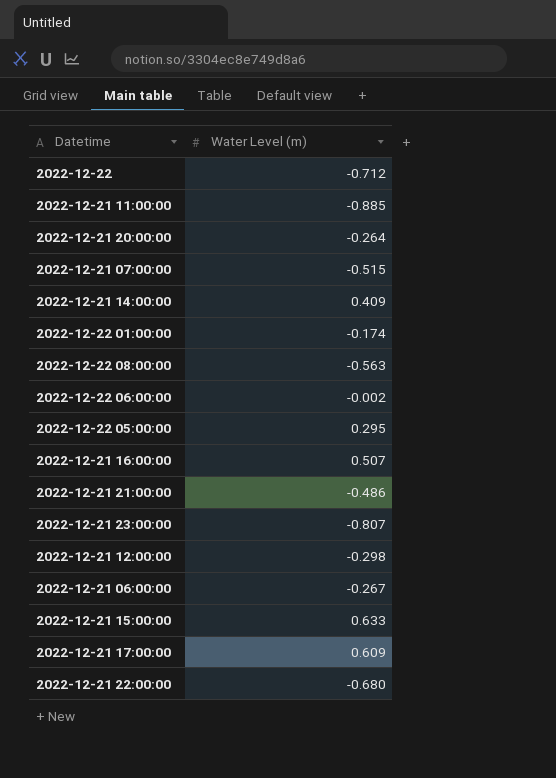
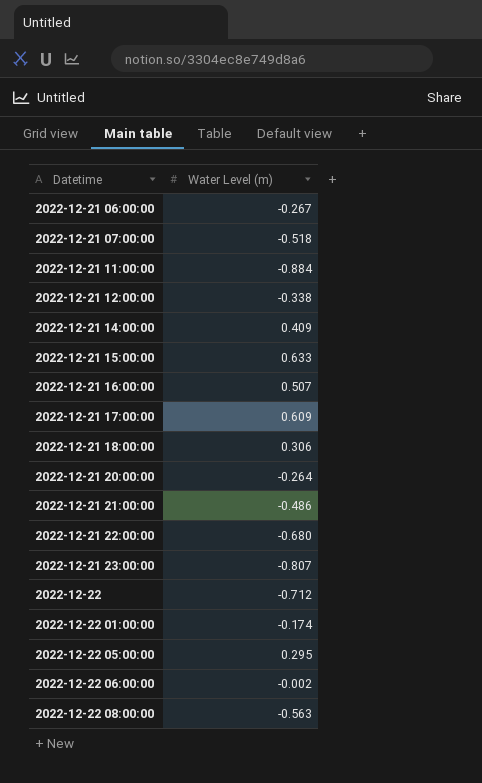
row order: none -> Datetime ascending
2022-12-21 07:00:00 | Water Level (m): -0.515 -> -0.518
2022-12-21 11:00:00 | Water Level (m): -0.885 -> -0.884
2022-12-21 12:00:00 | Water Level (m): -0.298 -> -0.338
row 2022-12-21 18:00:00: none -> 0.306

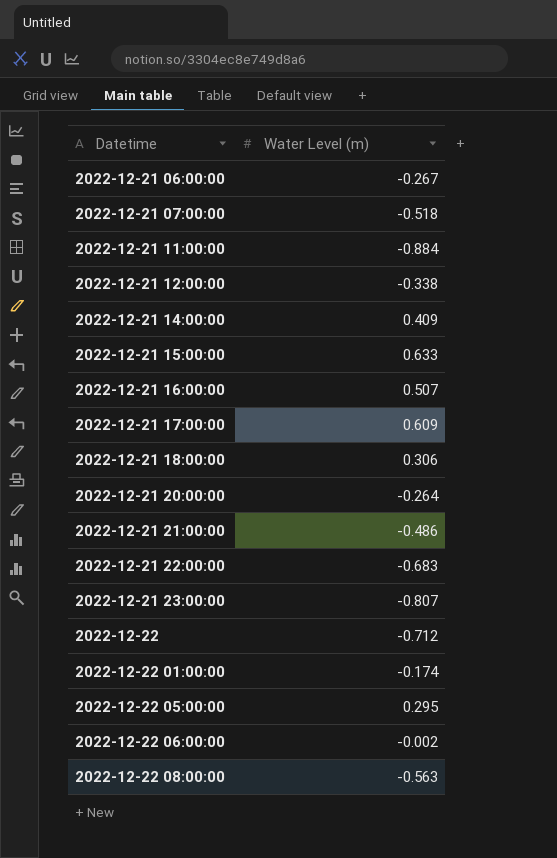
2022-12-21 22:00:00 | Water Level (m): -0.680 -> -0.683

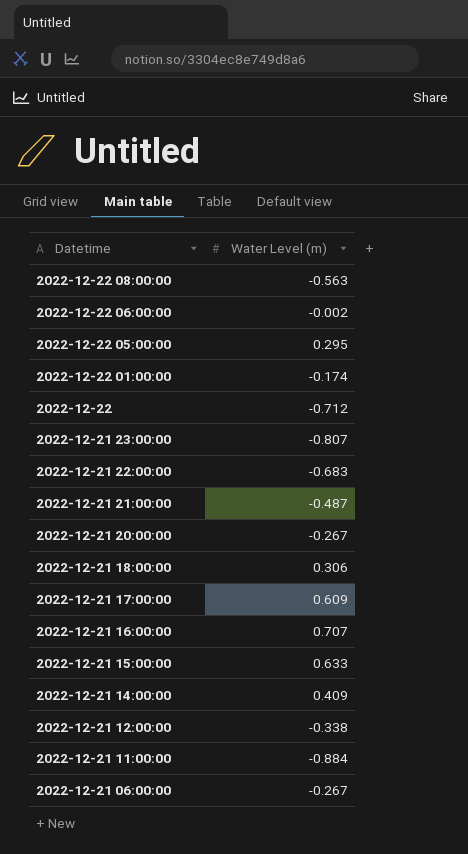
row order: Datetime ascending -> Datetime descending
row 2022-12-21 07:00:00: -0.518 -> none
2022-12-21 21:00:00 | Water Level (m): -0.486 -> -0.487
2022-12-21 20:00:00 | Water Level (m): -0.264 -> -0.267
2022-12-21 16:00:00 | Water Level (m): 0.507 -> 0.707

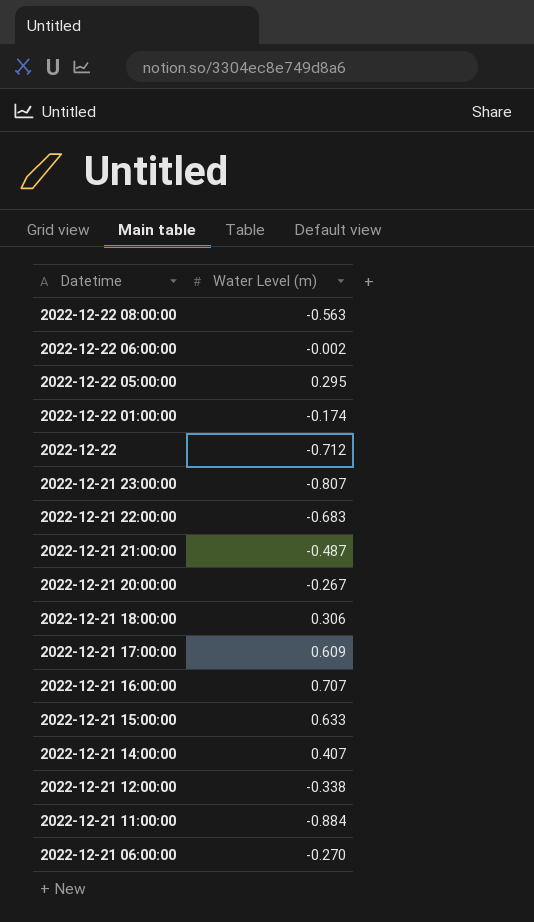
2022-12-21 14:00:00 | Water Level (m): 0.409 -> 0.407
2022-12-21 06:00:00 | Water Level (m): -0.267 -> -0.270

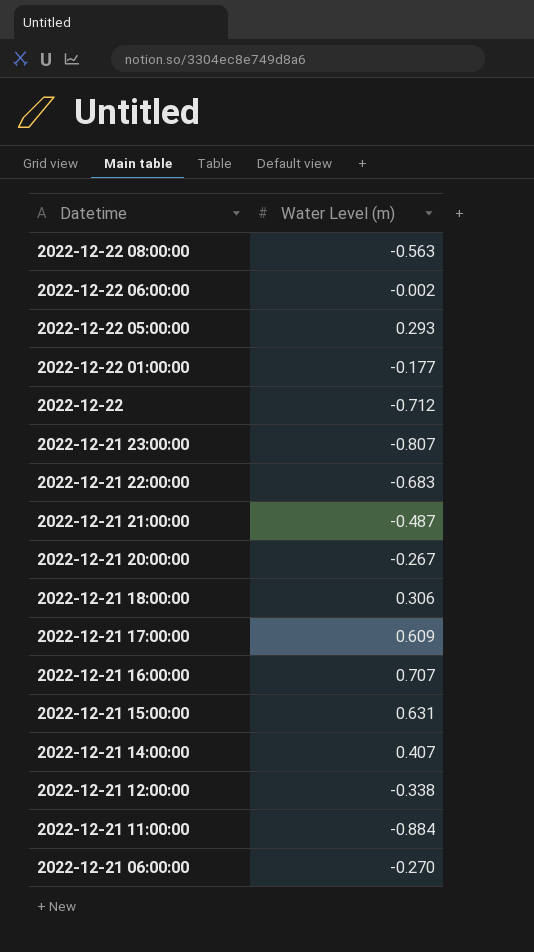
2022-12-22 05:00:00 | Water Level (m): 0.295 -> 0.293
2022-12-22 01:00:00 | Water Level (m): -0.174 -> -0.177
2022-12-21 15:00:00 | Water Level (m): 0.633 -> 0.631

